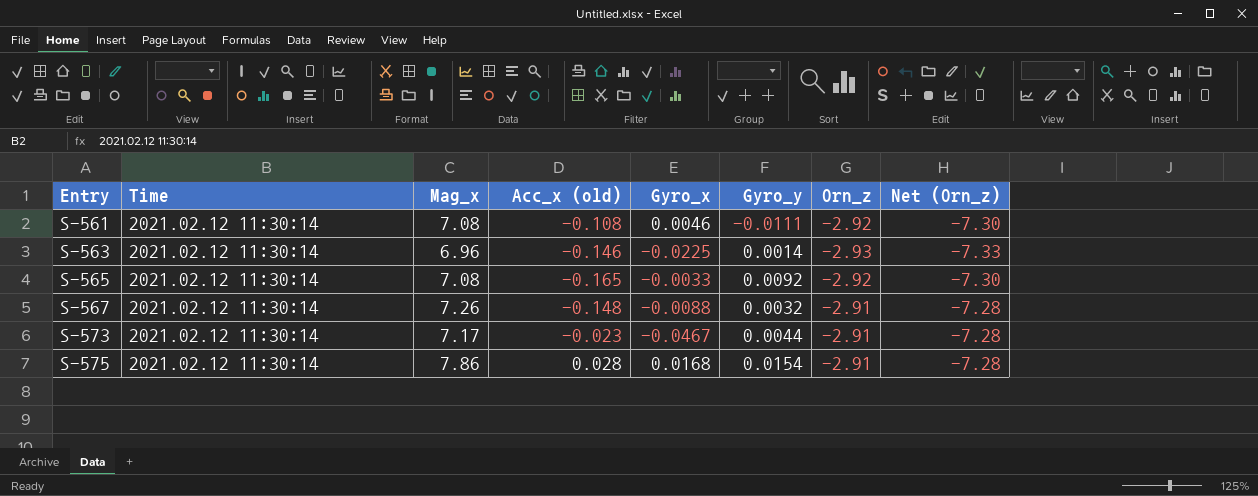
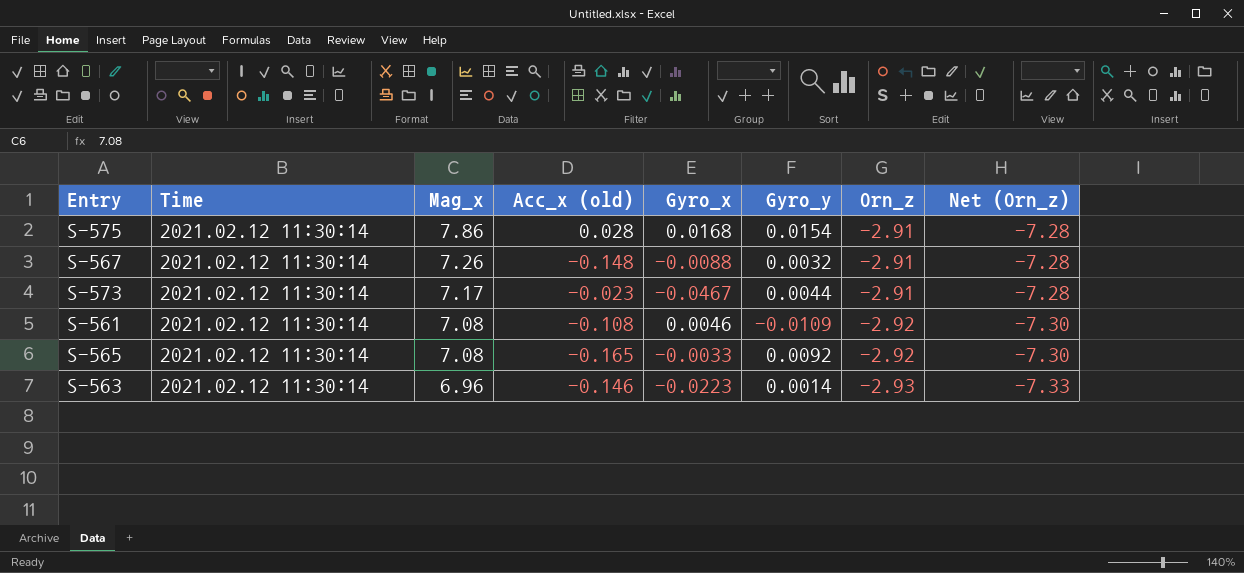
row order: Entry ascending -> Mag_x descending
S-561 | Gyro_y: -0.0111 -> -0.0109
S-563 | Gyro_x: -0.0225 -> -0.0223

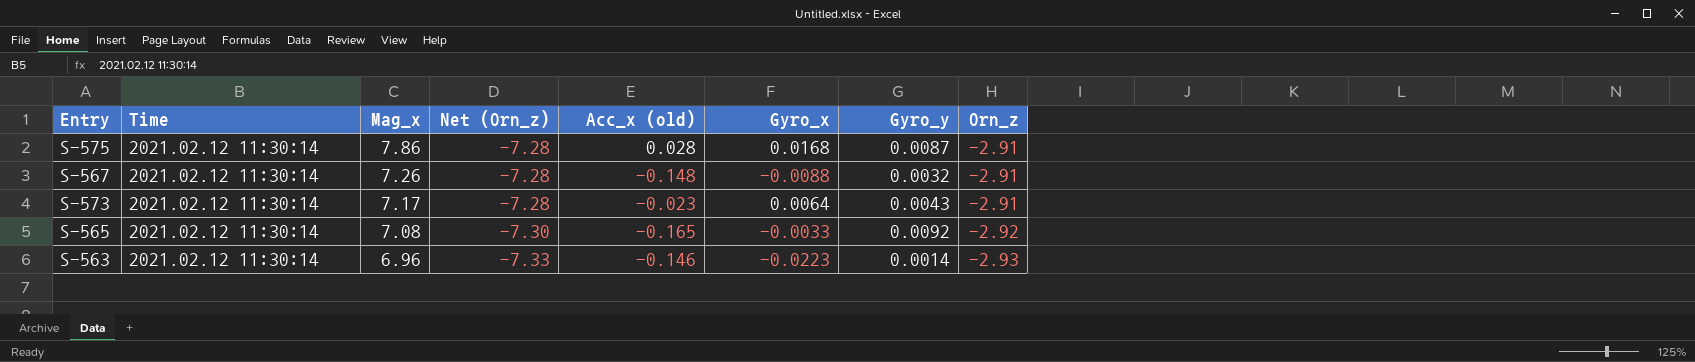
column Net (Orn_z) | position: 8 -> 4
row S-561: 2021.02.12 11:30:14 | 7.08 | -0.108 | 0.0046 | -0.0109 | -2.92 | -7.30 -> none
S-575 | Gyro_y: 0.0154 -> 0.0087
S-573 | Gyro_x: -0.0467 -> 0.0064
S-573 | Gyro_y: 0.0044 -> 0.0043

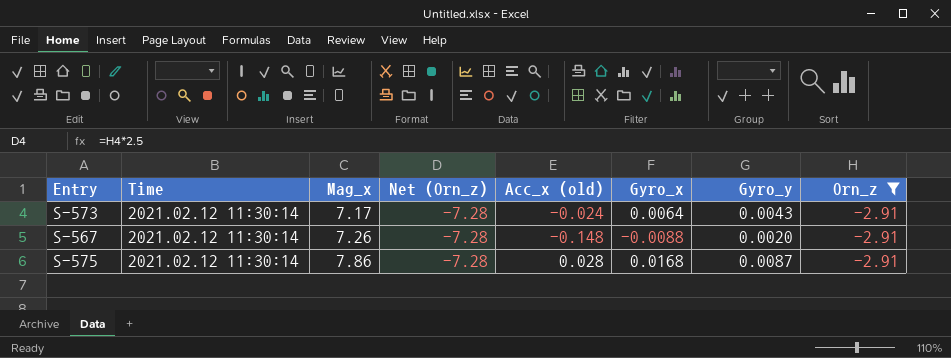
filter: none -> Orn_z = -2.91
row order: Mag_x descending -> Mag_x ascending
S-573 | Acc_x (old): -0.023 -> -0.024
S-567 | Gyro_y: 0.0032 -> 0.0020

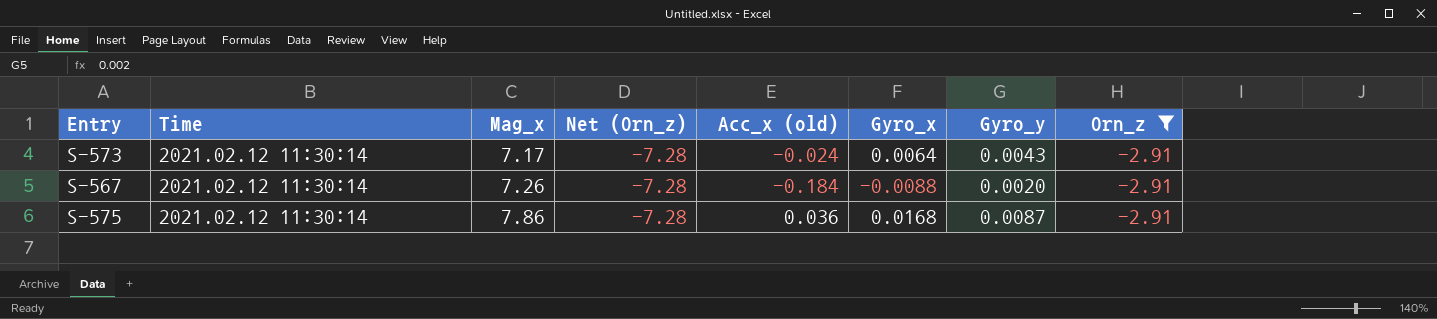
S-567 | Acc_x (old): -0.148 -> -0.184
S-575 | Acc_x (old): 0.028 -> 0.036

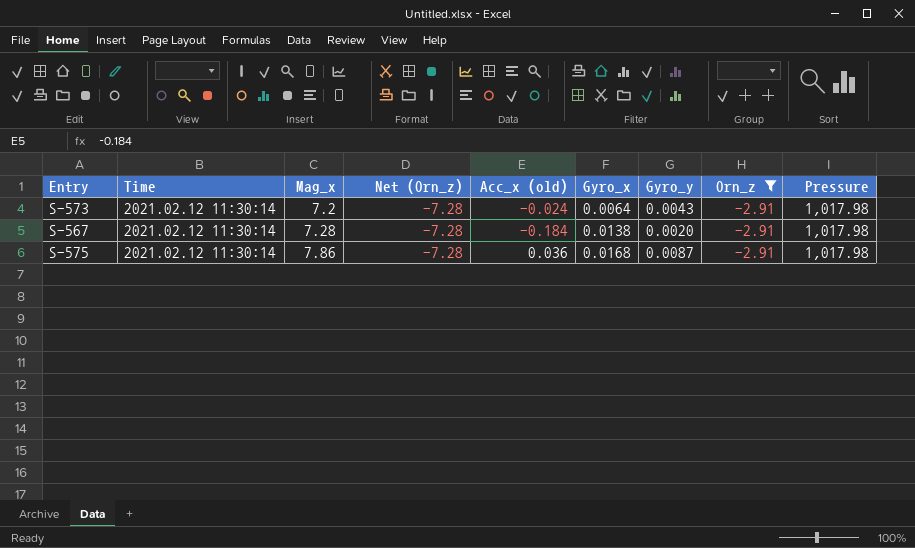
column Pressure | position: none -> 9
S-573 | Mag_x: 7.17 -> 7.2
S-567 | Mag_x: 7.26 -> 7.28
S-567 | Gyro_x: -0.0088 -> 0.0138

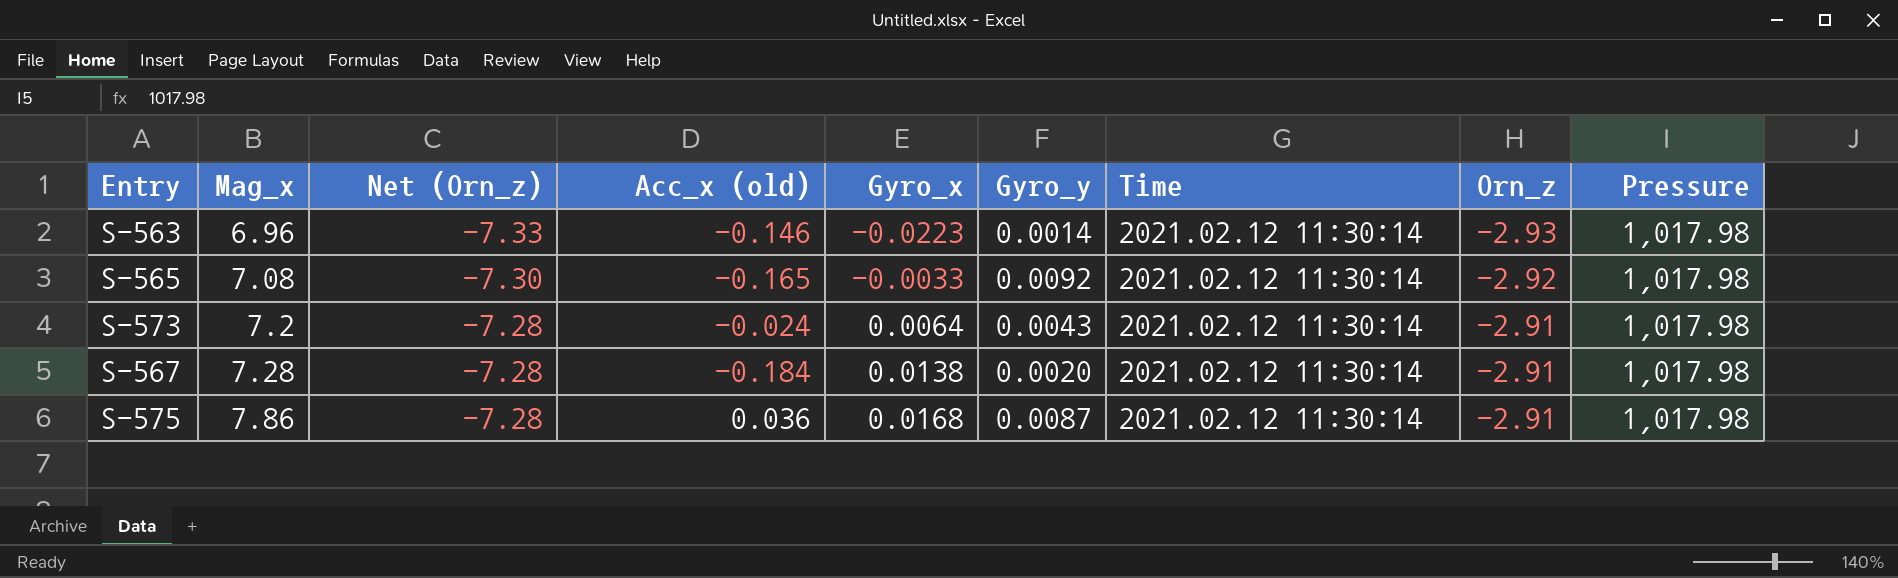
filter: Orn_z = -2.91 -> none
column Time | position: 2 -> 7

